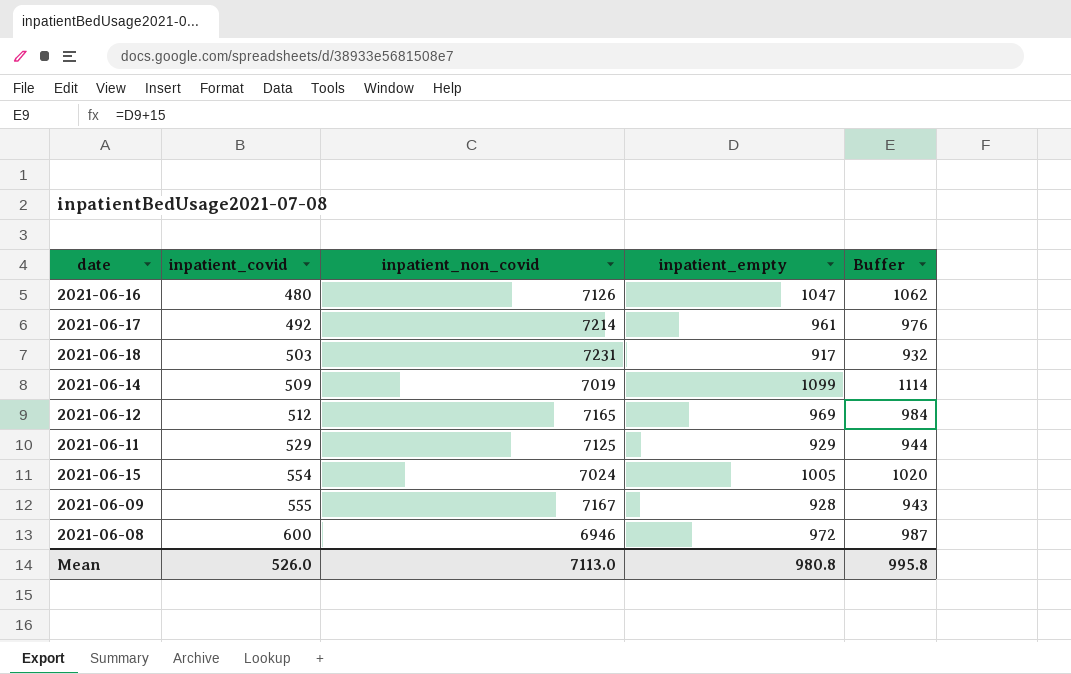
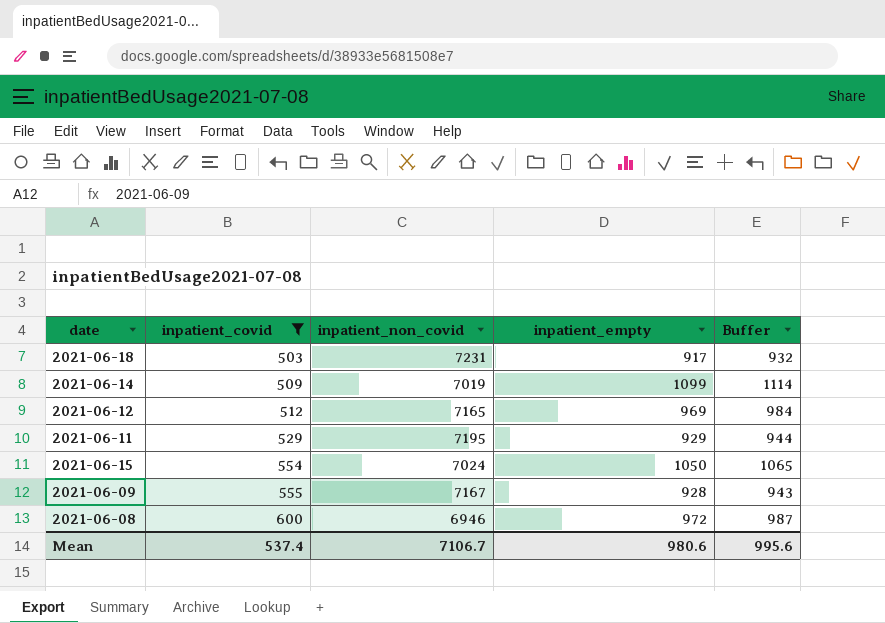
filter: none -> inpatient_covid >= 503
2021-06-11 | inpatient_non_covid: 7125 -> 7195
2021-06-15 | inpatient_empty: 1005 -> 1050
2021-06-15 | Buffer: 1020 -> 1065
Mean | inpatient_covid: 526.0 -> 537.4
Mean | inpatient_non_covid: 7113.0 -> 7106.7
Mean | inpatient_empty: 980.8 -> 980.6
Mean | Buffer: 995.8 -> 995.6

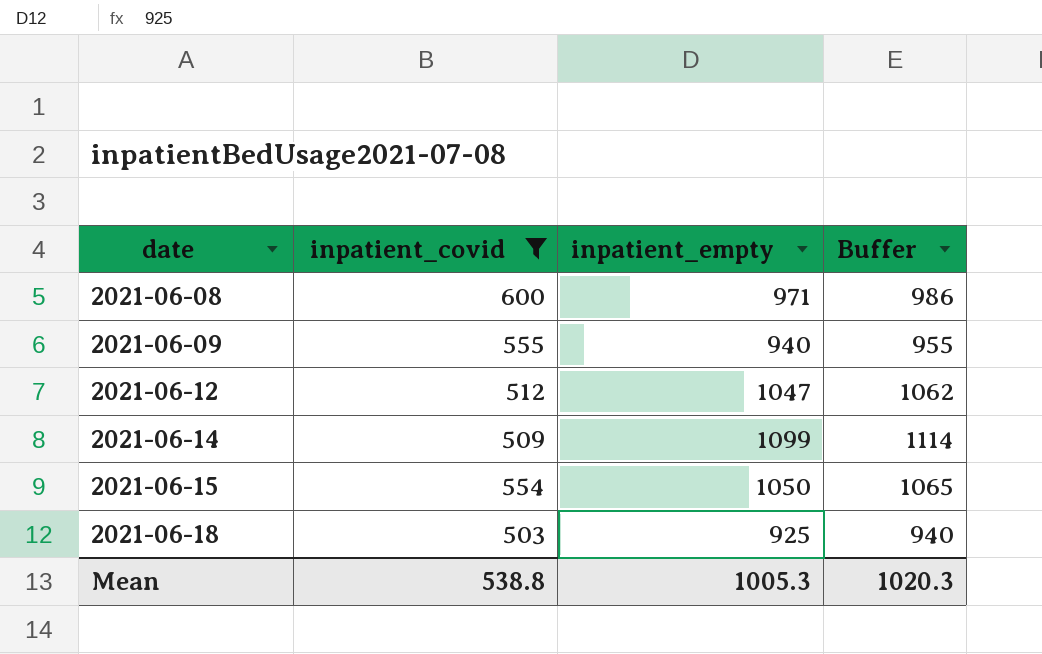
row order: inpatient_covid ascending -> date ascending
column inpatient_non_covid | position: 3 -> none
row 2021-06-11: 529 | 7195 | 929 | 944 -> none
2021-06-08 | inpatient_empty: 972 -> 971
2021-06-08 | Buffer: 987 -> 986
2021-06-09 | inpatient_empty: 928 -> 940
2021-06-09 | Buffer: 943 -> 955
2021-06-12 | inpatient_empty: 969 -> 1047
2021-06-12 | Buffer: 984 -> 1062
2021-06-18 | inpatient_empty: 917 -> 925
2021-06-18 | Buffer: 932 -> 940
Mean | inpatient_covid: 537.4 -> 538.8
Mean | inpatient_empty: 980.6 -> 1005.3
Mean | Buffer: 995.6 -> 1020.3

